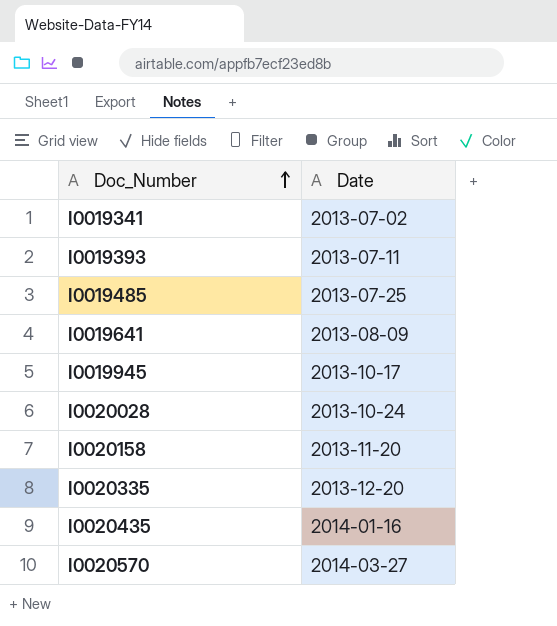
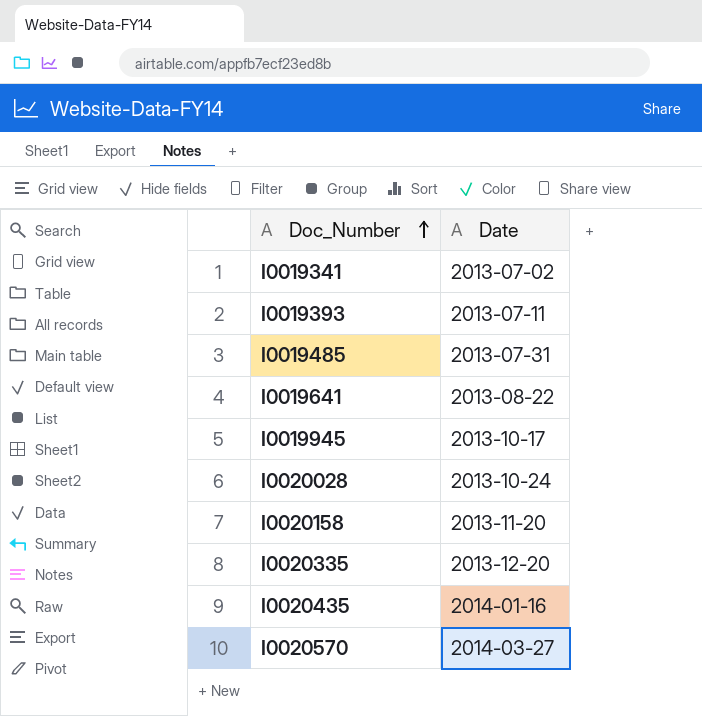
I0019485 | Date: 2013-07-25 -> 2013-07-31
I0019641 | Date: 2013-08-09 -> 2013-08-22

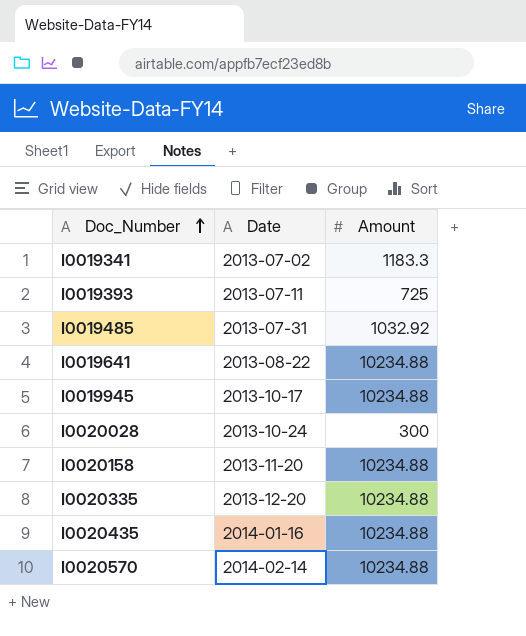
column Amount | position: none -> 3
I0020570 | Date: 2014-03-27 -> 2014-02-14

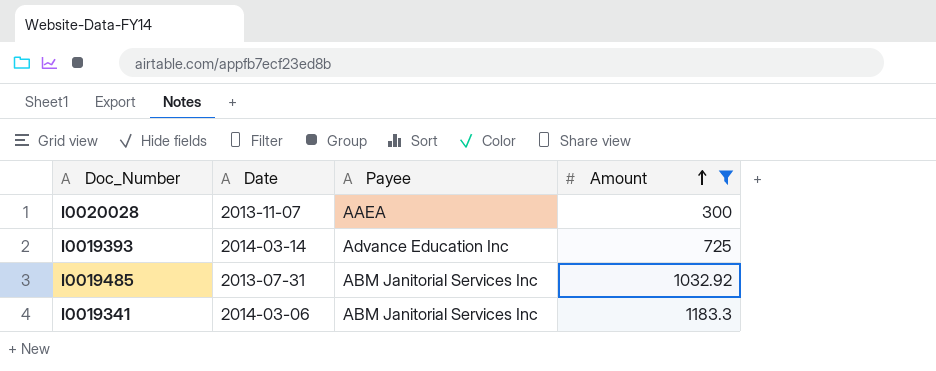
filter: none -> Amount != 10234.88
row order: Doc_Number ascending -> Amount ascending
column Payee | position: none -> 3
I0020028 | Date: 2013-10-24 -> 2013-11-07
I0019393 | Date: 2013-07-11 -> 2014-03-14
I0019341 | Date: 2013-07-02 -> 2014-03-06

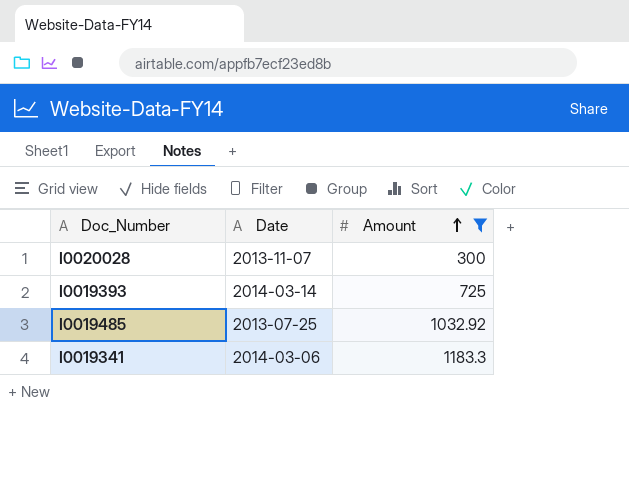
column Payee | position: 3 -> none
I0019485 | Date: 2013-07-31 -> 2013-07-25

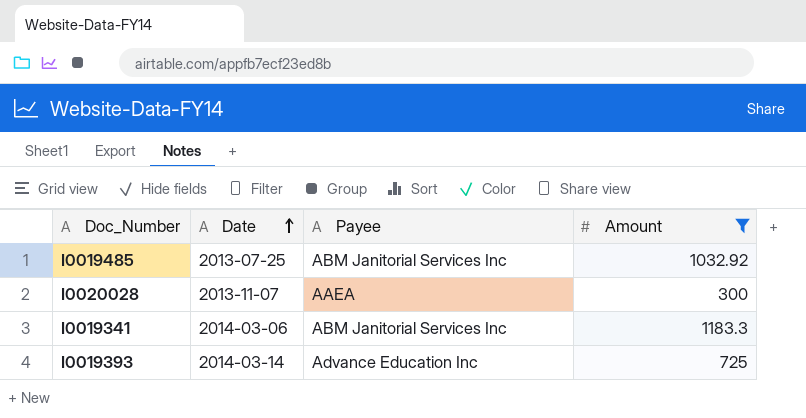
row order: Amount ascending -> Date ascending
column Payee | position: none -> 3

